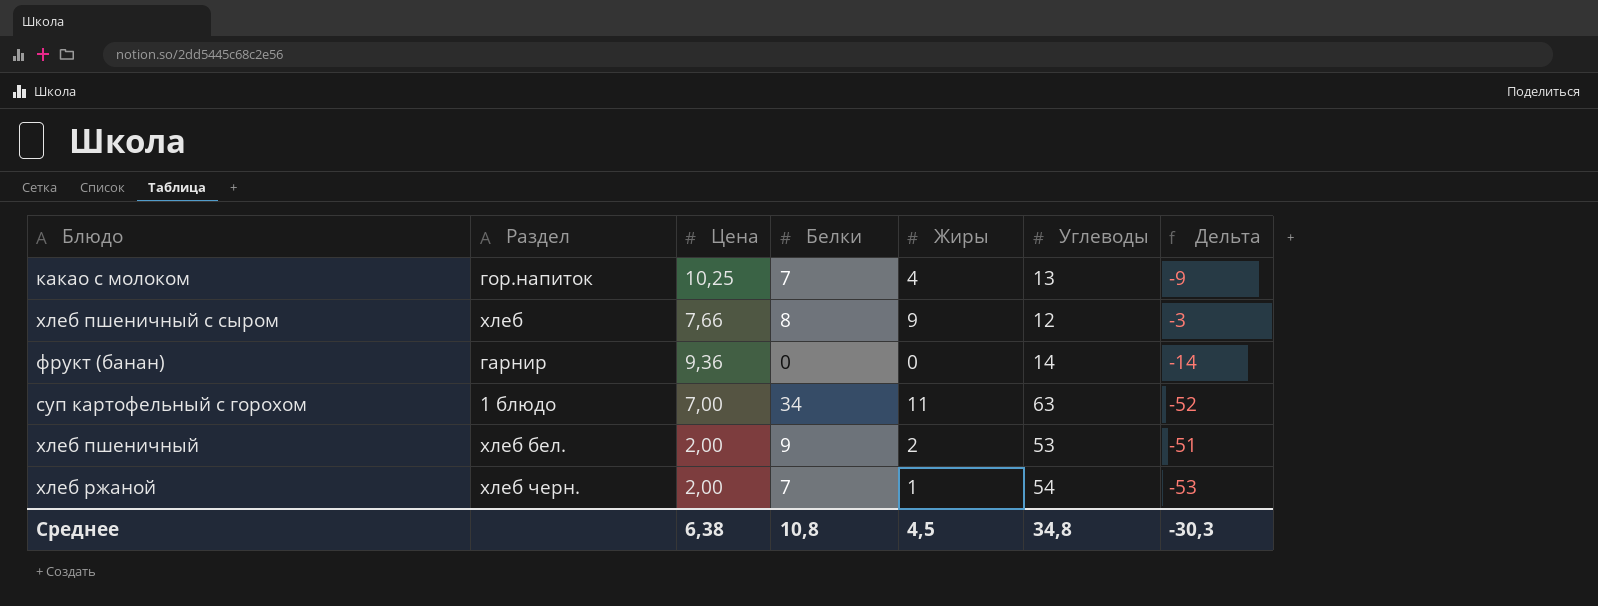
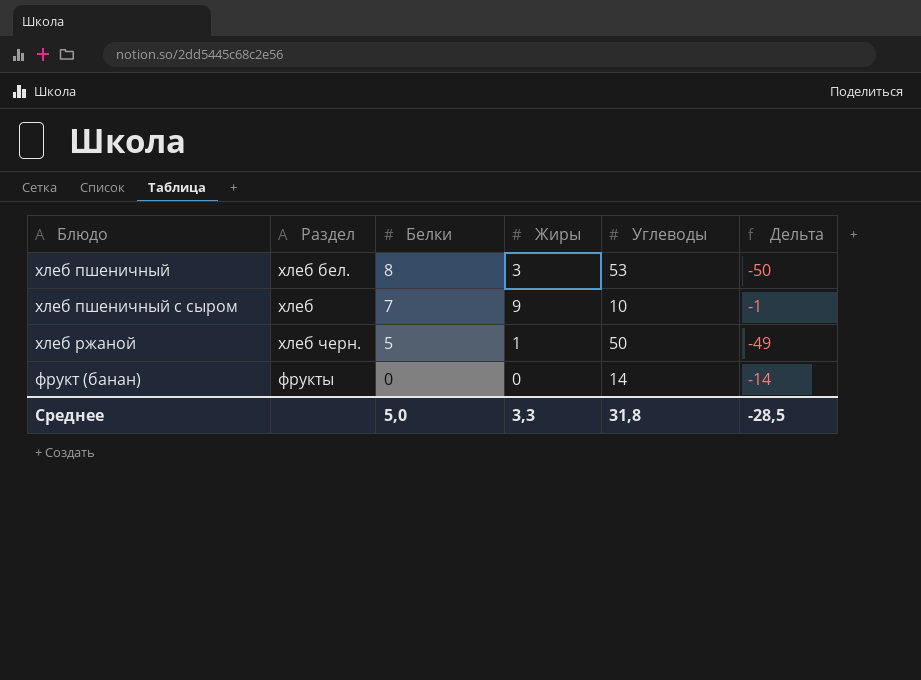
row order: none -> Белки descending
column Цена | position: 3 -> none
row какао с молоком: гор.напиток | 10,25 | 7 | 4 | 13 | -9 -> none
row суп картофельный с горохом: 1 блюдо | 7,00 | 34 | 11 | 63 | -52 -> none
хлеб пшеничный | Белки: 9 -> 8
хлеб пшеничный | Жиры: 2 -> 3
хлеб пшеничный | Дельта: -51 -> -50
хлеб пшеничный с сыром | Белки: 8 -> 7
хлеб пшеничный с сыром | Углеводы: 12 -> 10
хлеб пшеничный с сыром | Дельта: -3 -> -1
хлеб ржаной | Белки: 7 -> 5
хлеб ржаной | Углеводы: 54 -> 50
хлеб ржаной | Дельта: -53 -> -49
фрукт (банан) | Раздел: гарнир -> фрукты
Среднее | Белки: 10,8 -> 5,0
Среднее | Жиры: 4,5 -> 3,3
Среднее | Углеводы: 34,8 -> 31,8
Среднее | Дельта: -30,3 -> -28,5

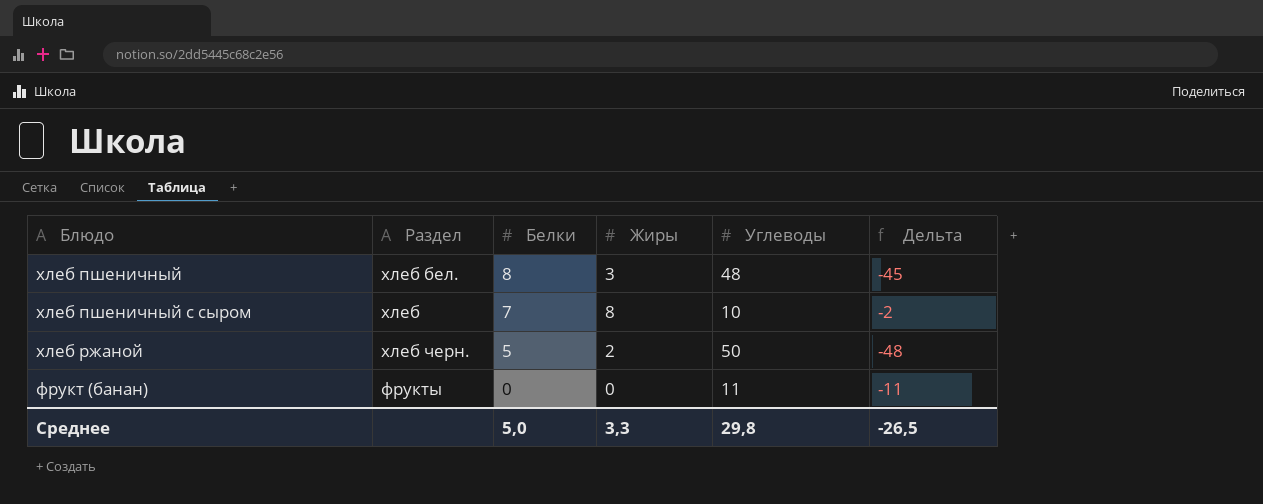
хлеб пшеничный | Углеводы: 53 -> 48
хлеб пшеничный | Дельта: -50 -> -45
хлеб пшеничный с сыром | Жиры: 9 -> 8
хлеб пшеничный с сыром | Дельта: -1 -> -2
хлеб ржаной | Жиры: 1 -> 2
хлеб ржаной | Дельта: -49 -> -48
фрукт (банан) | Углеводы: 14 -> 11
фрукт (банан) | Дельта: -14 -> -11
Среднее | Углеводы: 31,8 -> 29,8
Среднее | Дельта: -28,5 -> -26,5

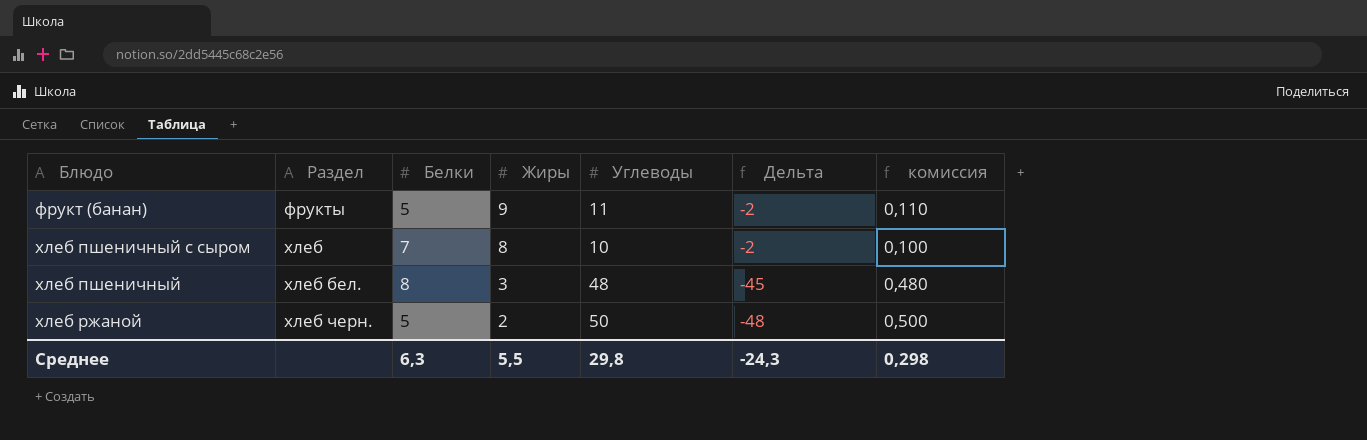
row order: Белки descending -> Раздел ascending
column комиссия | formula: none -> [Углеводы] * 0,01
фрукт (банан) | Белки: 0 -> 5
фрукт (банан) | Жиры: 0 -> 9
фрукт (банан) | Дельта: -11 -> -2
Среднее | Белки: 5,0 -> 6,3
Среднее | Жиры: 3,3 -> 5,5
Среднее | Дельта: -26,5 -> -24,3

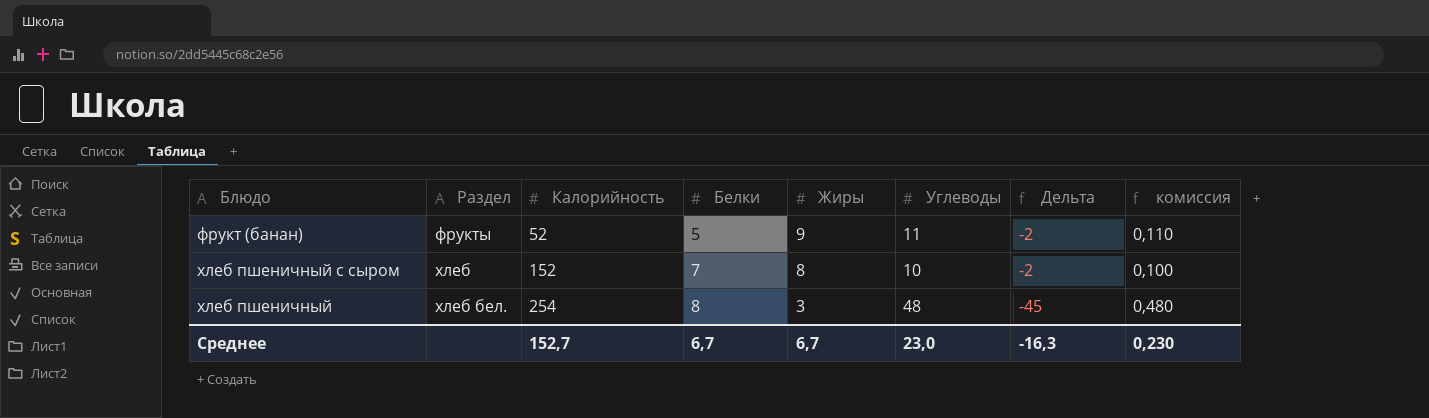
column Калорийность | position: none -> 3
row хлеб ржаной: хлеб черн. | 5 | 2 | 50 | -48 | 0,500 -> none
Среднее | Белки: 6,3 -> 6,7
Среднее | Жиры: 5,5 -> 6,7
Среднее | Углеводы: 29,8 -> 23,0
Среднее | Дельта: -24,3 -> -16,3
Среднее | комиссия: 0,298 -> 0,230

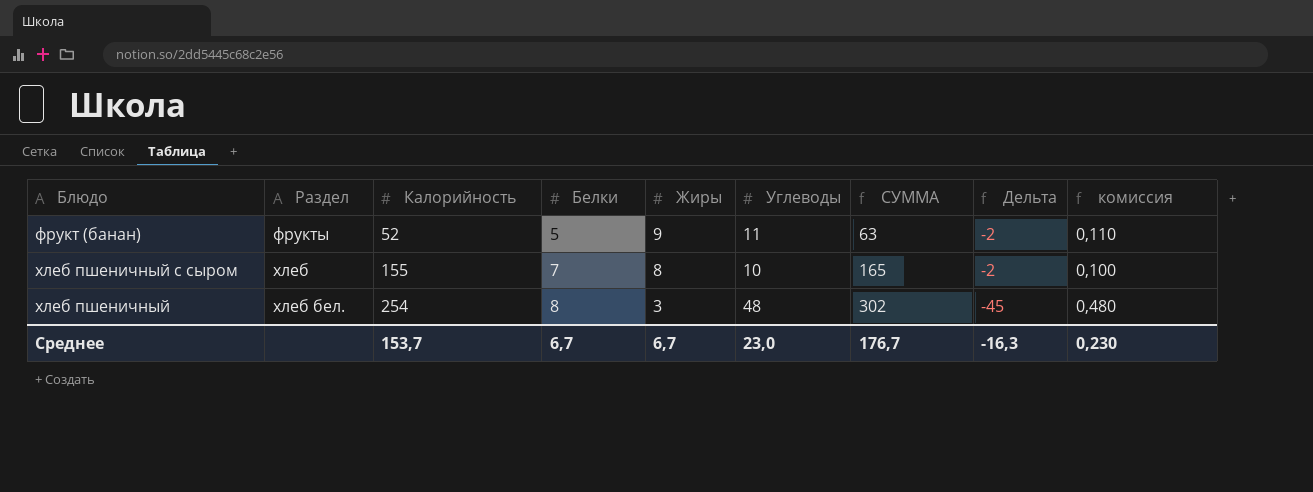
column СУММА | formula: none -> [Калорийность] + [Углеводы]
хлеб пшеничный с сыром | Калорийность: 152 -> 155
Среднее | Калорийность: 152,7 -> 153,7

